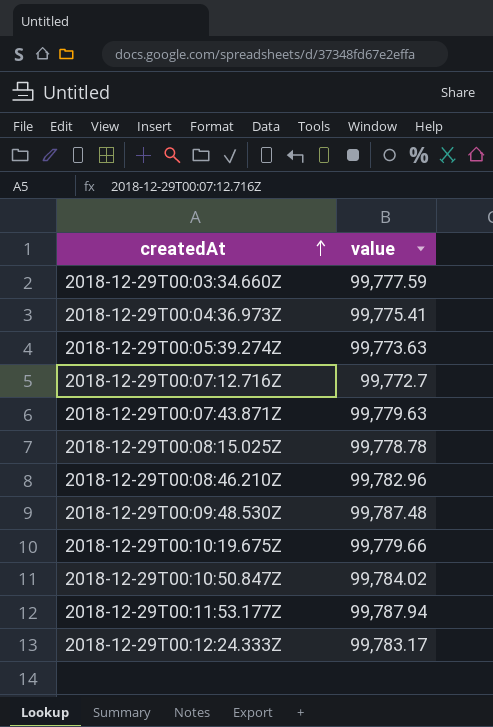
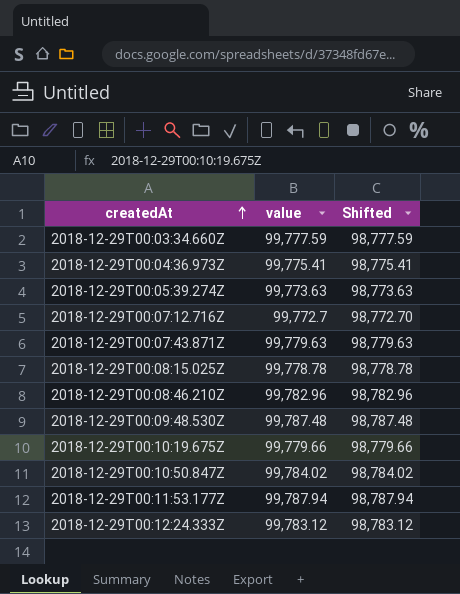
column Shifted | formula: none -> [value] - 1000
2018-12-29T00:12:24.333Z | value: 99,783.17 -> 99,783.12

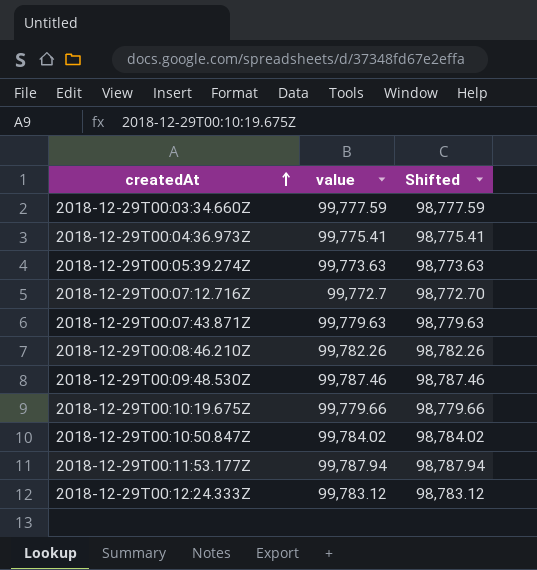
row 2018-12-29T00:08:15.025Z: 99,778.78 | 98,778.78 -> none
2018-12-29T00:08:46.210Z | value: 99,782.96 -> 99,782.26
2018-12-29T00:08:46.210Z | Shifted: 98,782.96 -> 98,782.26
2018-12-29T00:09:48.530Z | value: 99,787.48 -> 99,787.46
2018-12-29T00:09:48.530Z | Shifted: 98,787.48 -> 98,787.46

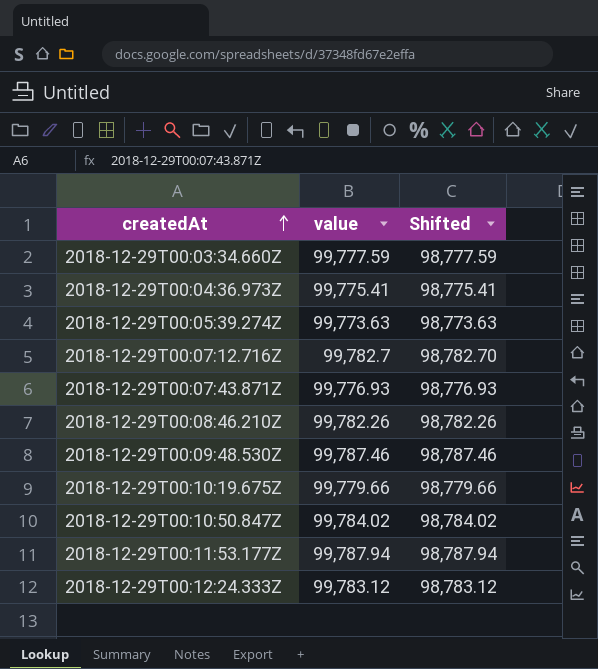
2018-12-29T00:07:12.716Z | value: 99,772.7 -> 99,782.7
2018-12-29T00:07:12.716Z | Shifted: 98,772.70 -> 98,782.70
2018-12-29T00:07:43.871Z | value: 99,779.63 -> 99,776.93
2018-12-29T00:07:43.871Z | Shifted: 98,779.63 -> 98,776.93

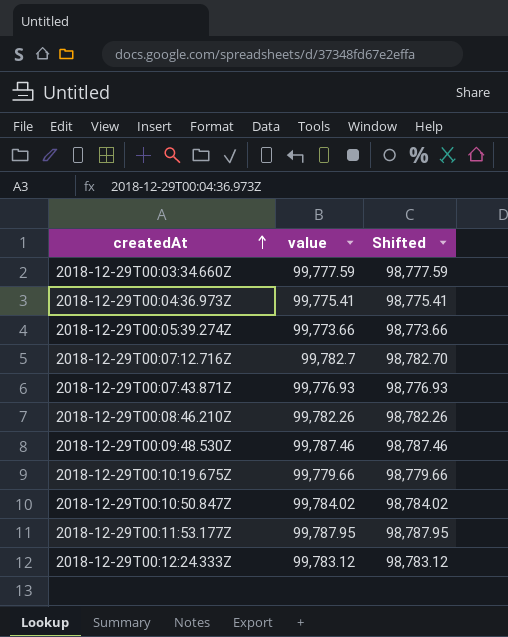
2018-12-29T00:05:39.274Z | value: 99,773.63 -> 99,773.66
2018-12-29T00:05:39.274Z | Shifted: 98,773.63 -> 98,773.66
2018-12-29T00:11:53.177Z | value: 99,787.94 -> 99,787.95
2018-12-29T00:11:53.177Z | Shifted: 98,787.94 -> 98,787.95

